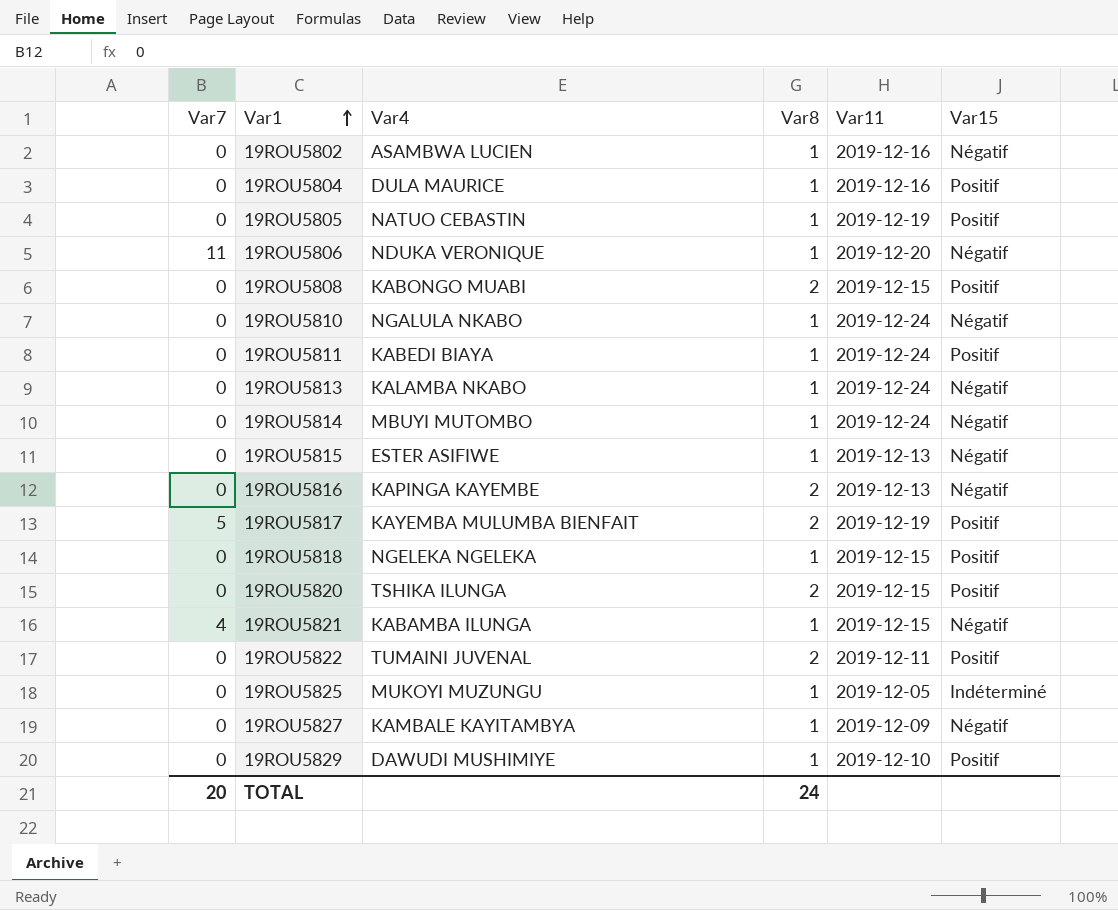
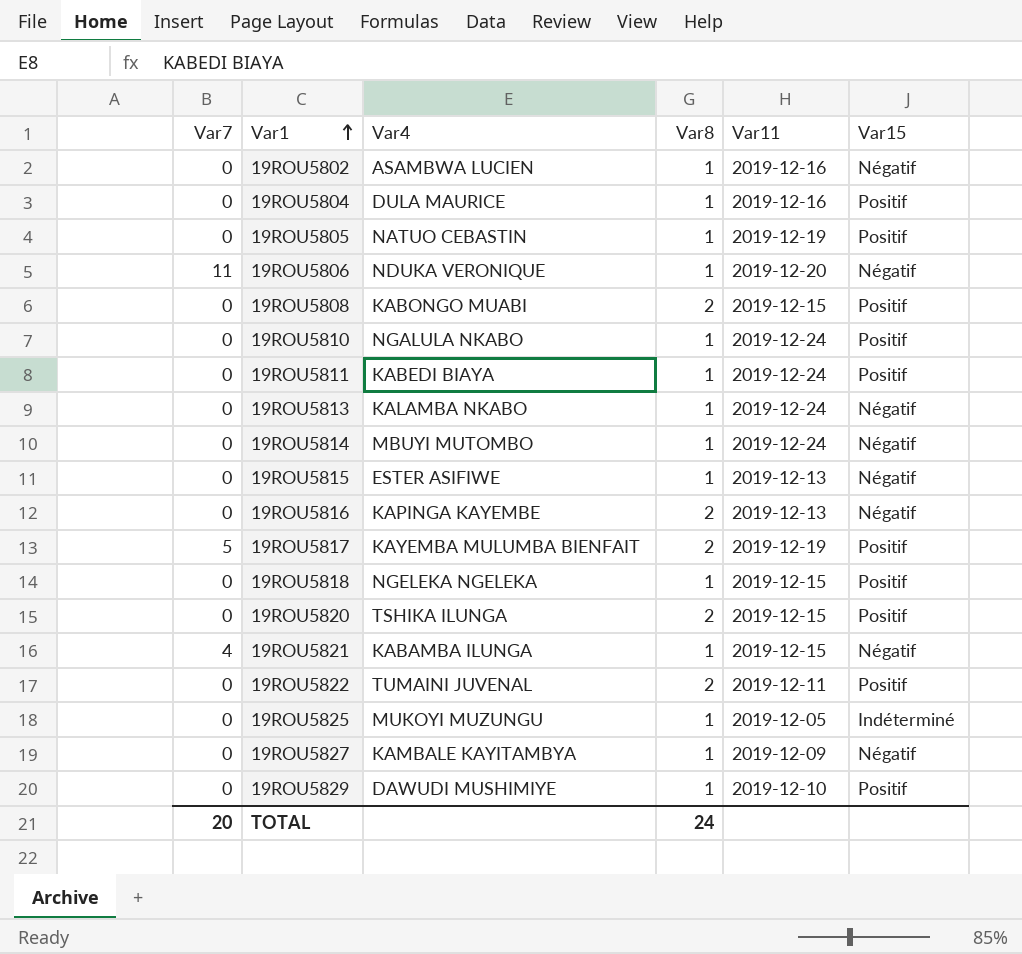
19ROU5810 | Var15: Négatif -> Positif

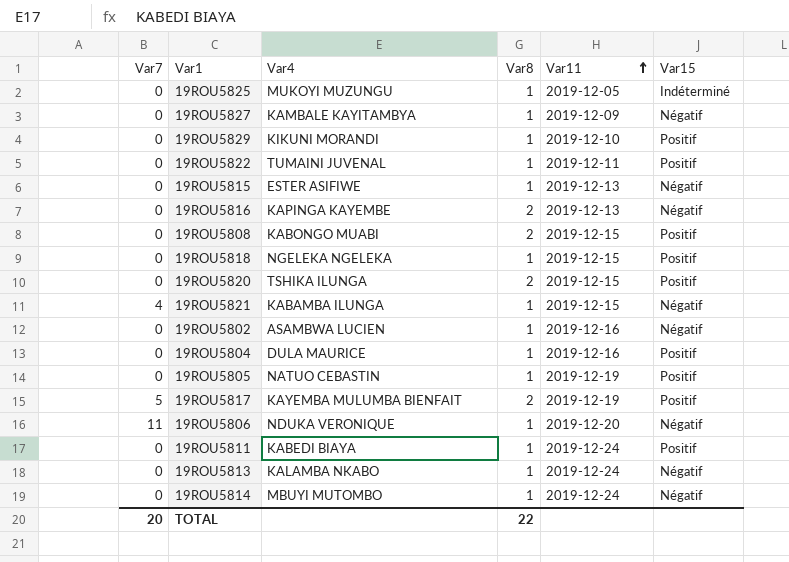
row order: Var1 ascending -> Var11 ascending
row 19ROU5810: 0 | NGALULA NKABO | 1 | 2019-12-24 | Positif -> none
19ROU5829 | Var4: DAWUDI MUSHIMIYE -> KIKUNI MORANDI
19ROU5822 | Var8: 2 -> 1
TOTAL | Var8: 24 -> 22

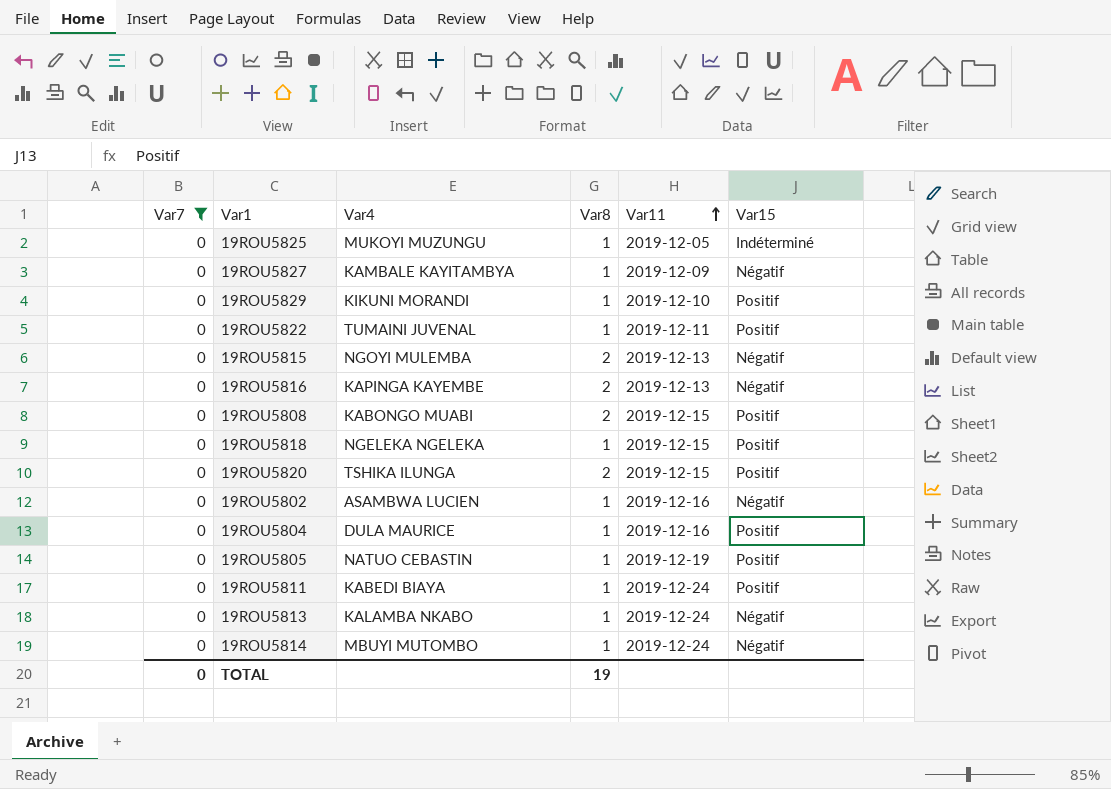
filter: none -> Var7 = 0
19ROU5815 | Var4: ESTER ASIFIWE -> NGOYI MULEMBA
19ROU5815 | Var8: 1 -> 2
TOTAL | Var7: 20 -> 0
TOTAL | Var8: 22 -> 19

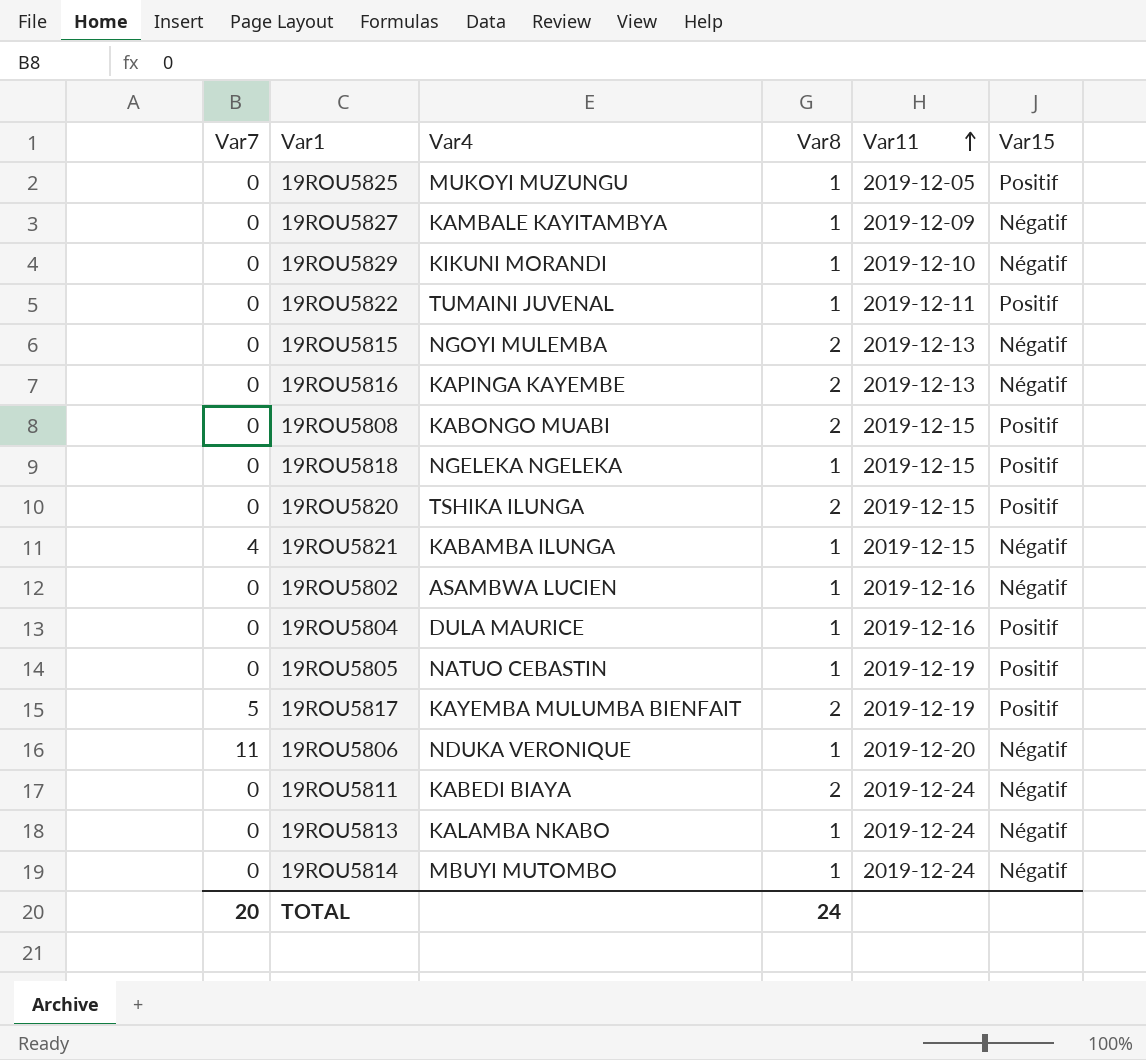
filter: Var7 = 0 -> none
19ROU5825 | Var15: Indéterminé -> Positif
19ROU5829 | Var15: Positif -> Négatif
19ROU5811 | Var8: 1 -> 2
19ROU5811 | Var15: Positif -> Négatif
TOTAL | Var7: 0 -> 20
TOTAL | Var8: 19 -> 24

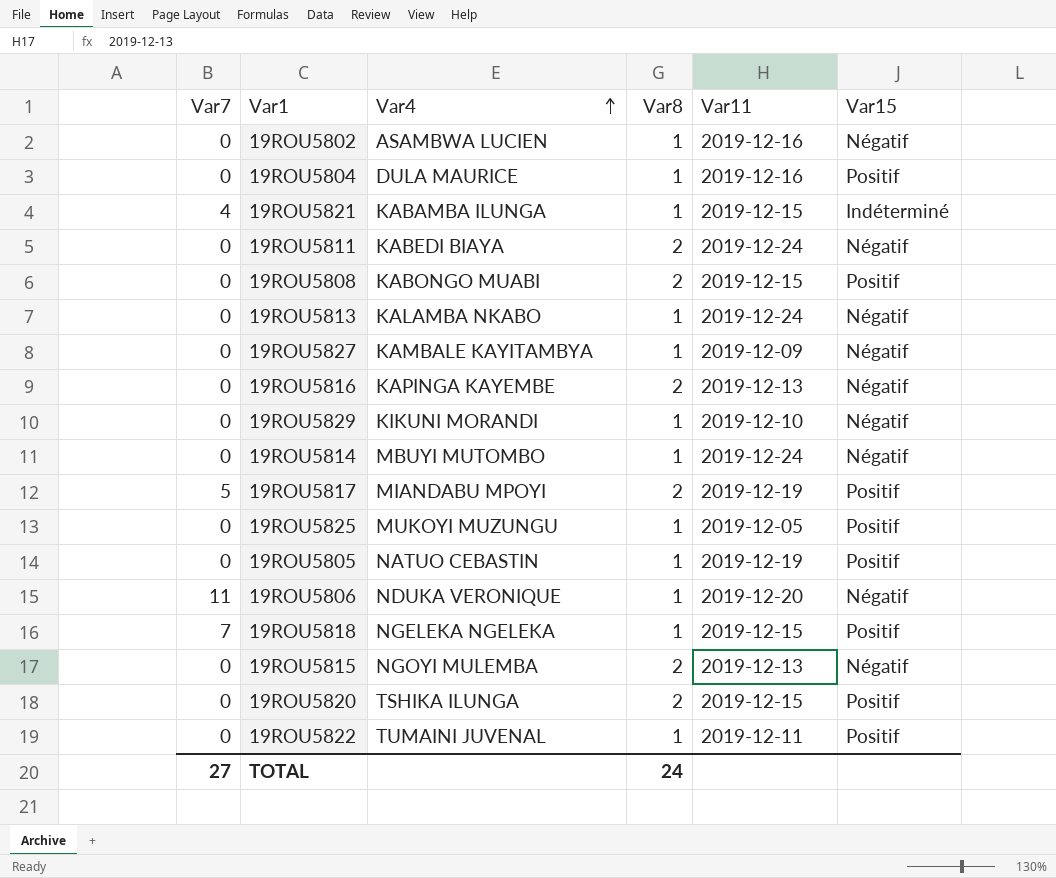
row order: Var11 ascending -> Var4 ascending
19ROU5821 | Var15: Négatif -> Indéterminé
19ROU5817 | Var4: KAYEMBA MULUMBA BIENFAIT -> MIANDABU MPOYI
19ROU5818 | Var7: 0 -> 7
TOTAL | Var7: 20 -> 27

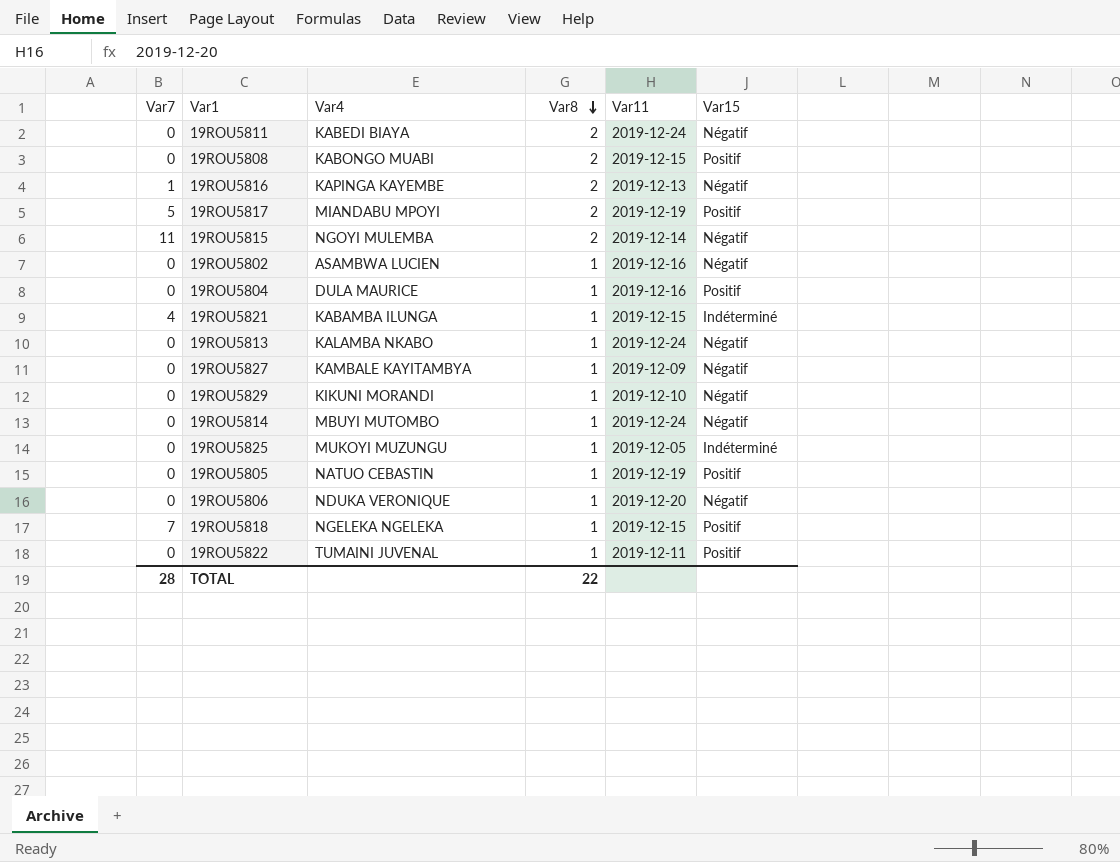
row order: Var4 ascending -> Var8 descending
row 19ROU5820: 0 | TSHIKA ILUNGA | 2 | 2019-12-15 | Positif -> none
19ROU5816 | Var7: 0 -> 1
19ROU5815 | Var7: 0 -> 11
19ROU5815 | Var11: 2019-12-13 -> 2019-12-14
19ROU5825 | Var15: Positif -> Indéterminé
19ROU5806 | Var7: 11 -> 0
TOTAL | Var7: 27 -> 28
TOTAL | Var8: 24 -> 22

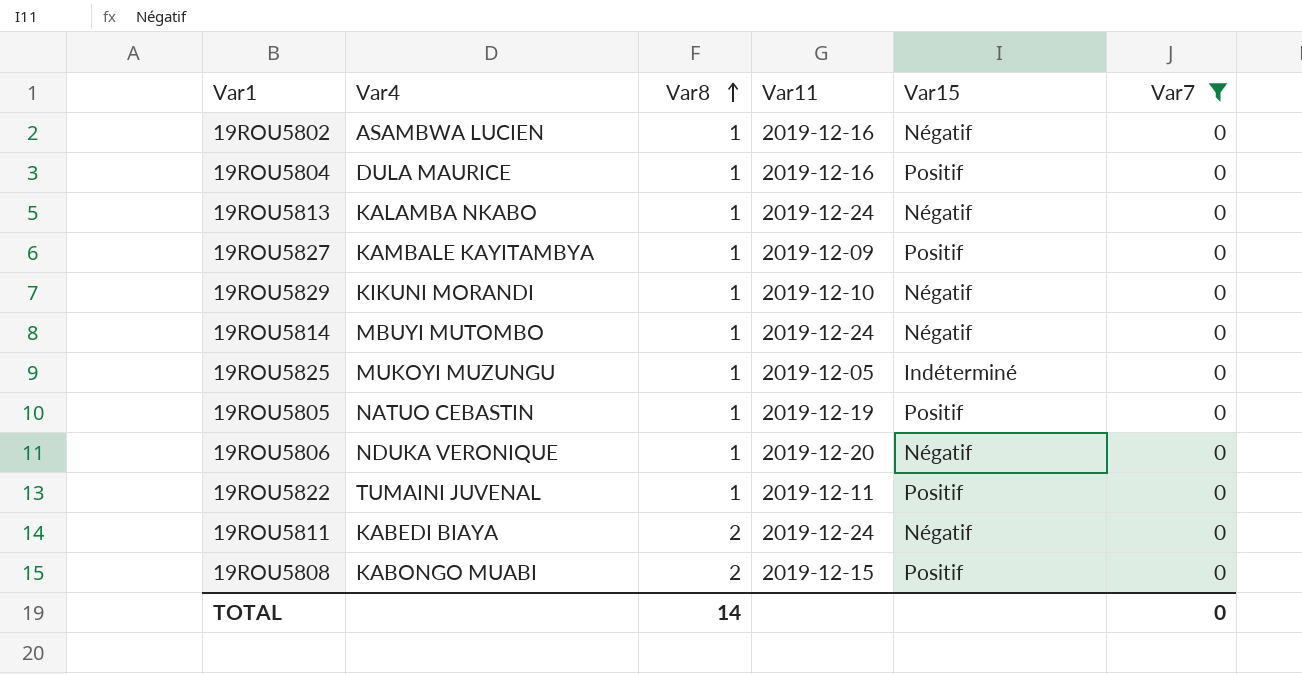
filter: none -> Var7 = 0
row order: Var8 descending -> Var8 ascending
column Var7 | position: 1 -> 6
19ROU5827 | Var15: Négatif -> Positif
TOTAL | Var8: 22 -> 14
TOTAL | Var7: 28 -> 0

